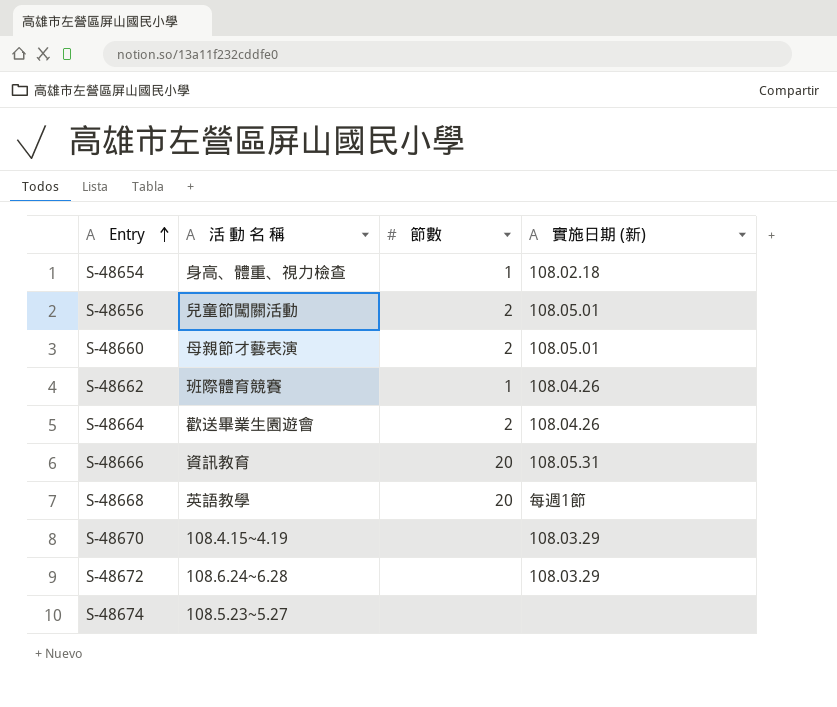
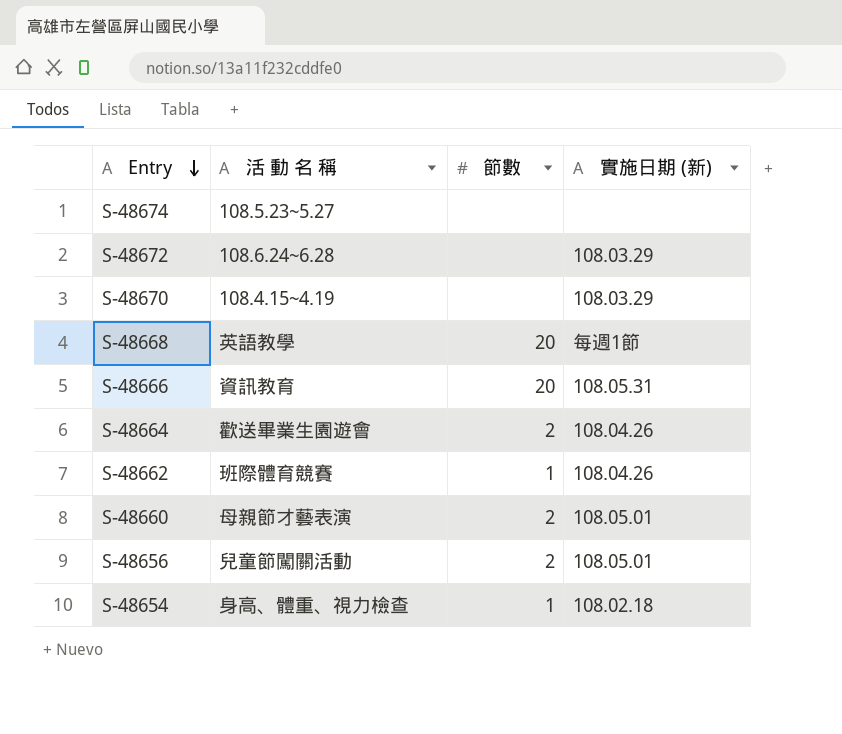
row order: Entry ascending -> Entry descending

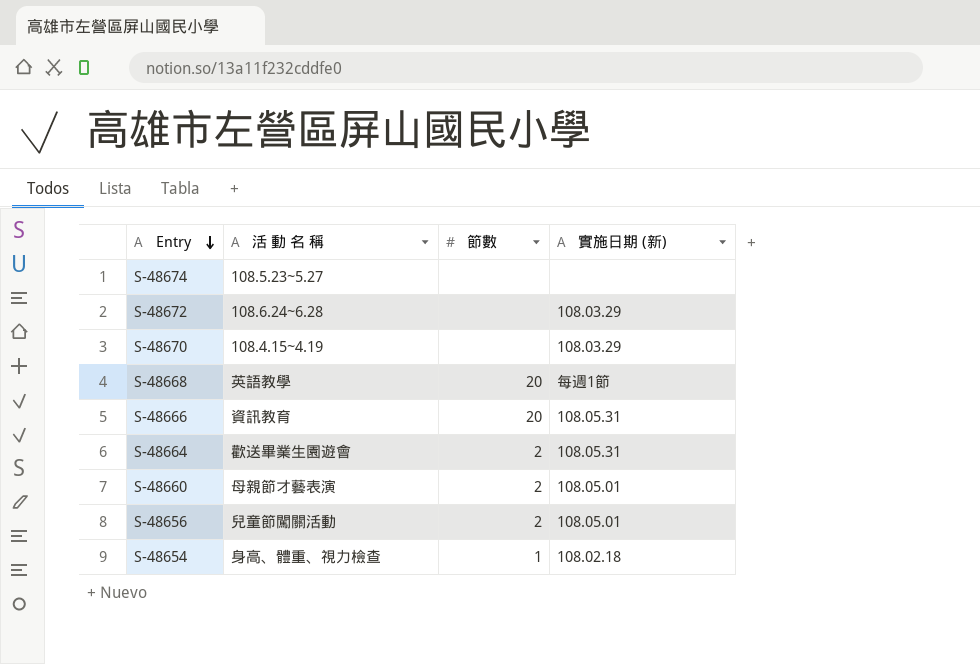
row S-48662: 班際體育競賽 | 1 | 108.04.26 -> none
S-48664 | 實施日期 (新): 108.04.26 -> 108.05.31

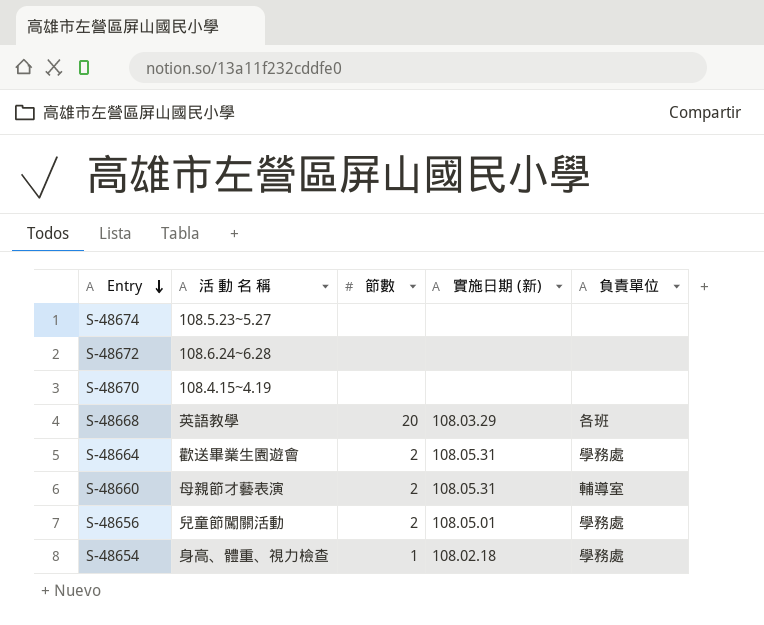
column 負責單位 | position: none -> 5
row S-48666: 資訊教育 | 20 | 108.05.31 -> none
S-48672 | 實施日期 (新): 108.03.29 -> none
S-48670 | 實施日期 (新): 108.03.29 -> none
S-48668 | 實施日期 (新): 每週1節 -> 108.03.29
S-48660 | 實施日期 (新): 108.05.01 -> 108.05.31

